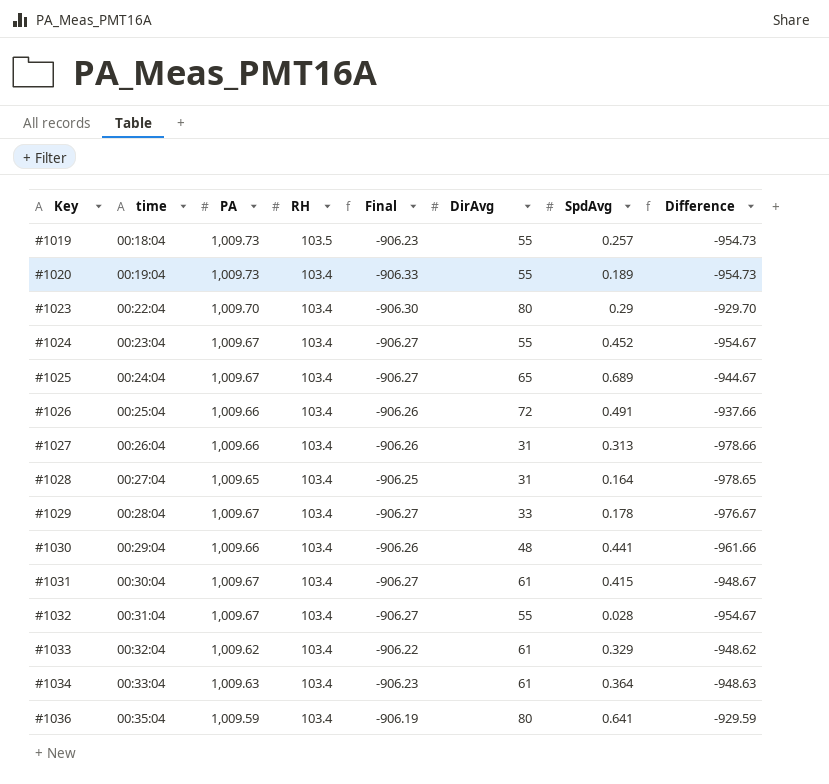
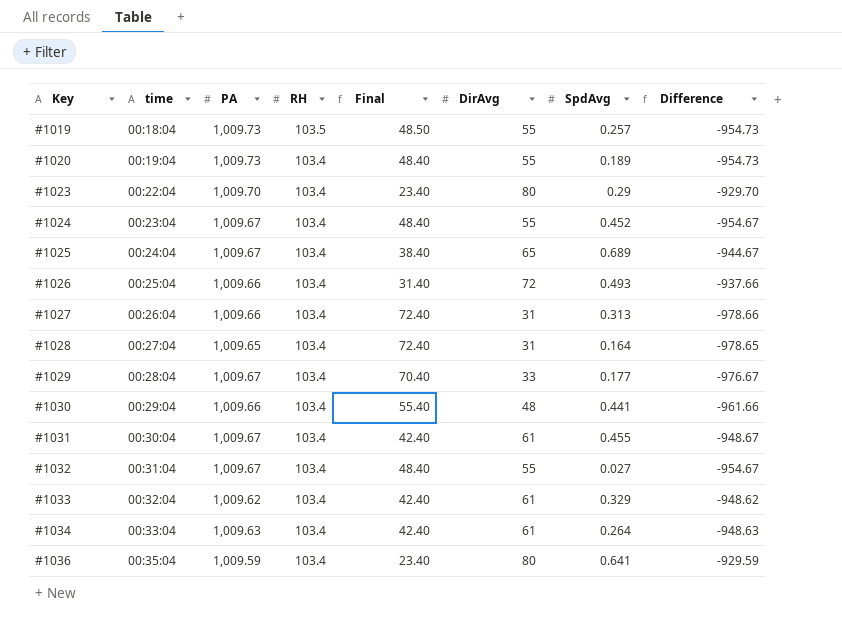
column Final | formula: [RH] - [PA] -> [RH] - [DirAvg]
#1026 | SpdAvg: 0.491 -> 0.493
#1029 | SpdAvg: 0.178 -> 0.177
#1031 | SpdAvg: 0.415 -> 0.455
#1032 | SpdAvg: 0.028 -> 0.027
#1034 | SpdAvg: 0.364 -> 0.264

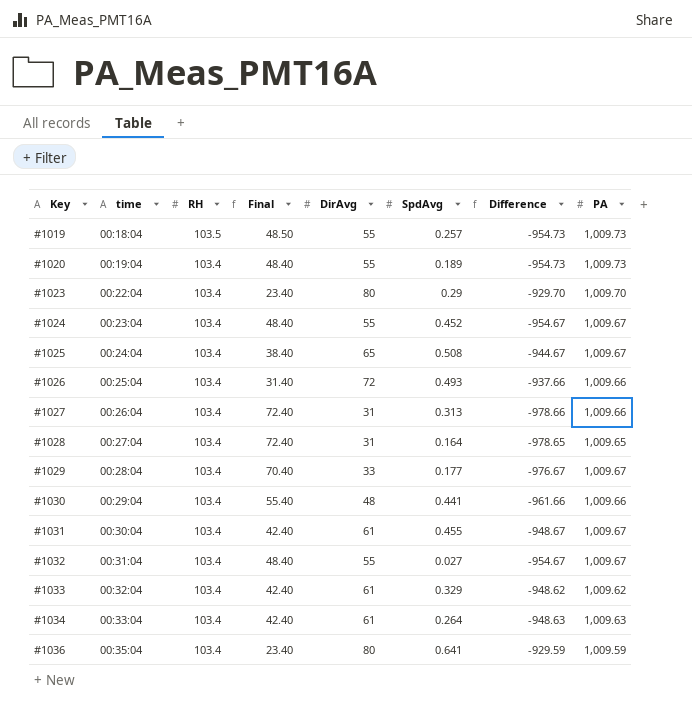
column PA | position: 3 -> 8
#1025 | SpdAvg: 0.689 -> 0.508

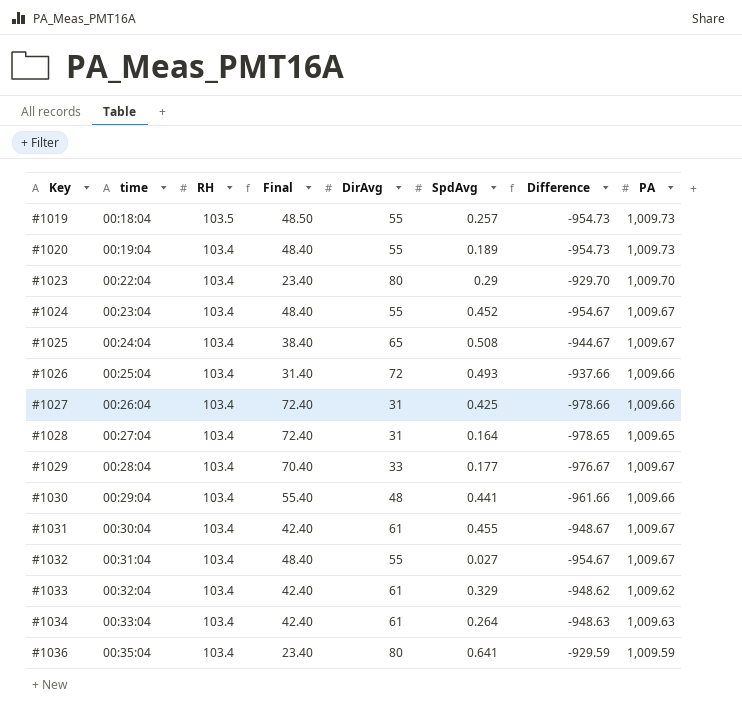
#1027 | SpdAvg: 0.313 -> 0.425

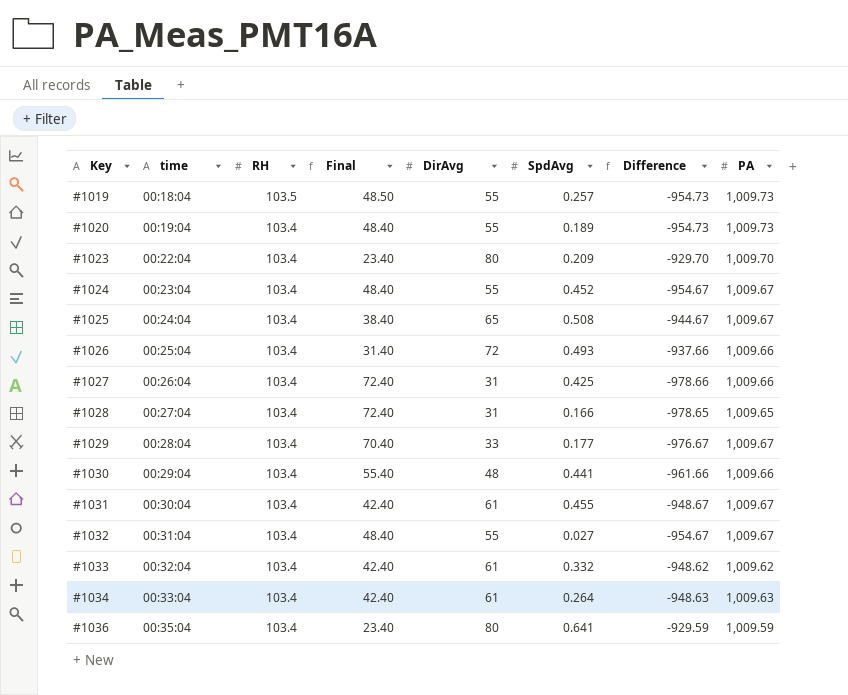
#1023 | SpdAvg: 0.29 -> 0.209
#1028 | SpdAvg: 0.164 -> 0.166
#1033 | SpdAvg: 0.329 -> 0.332

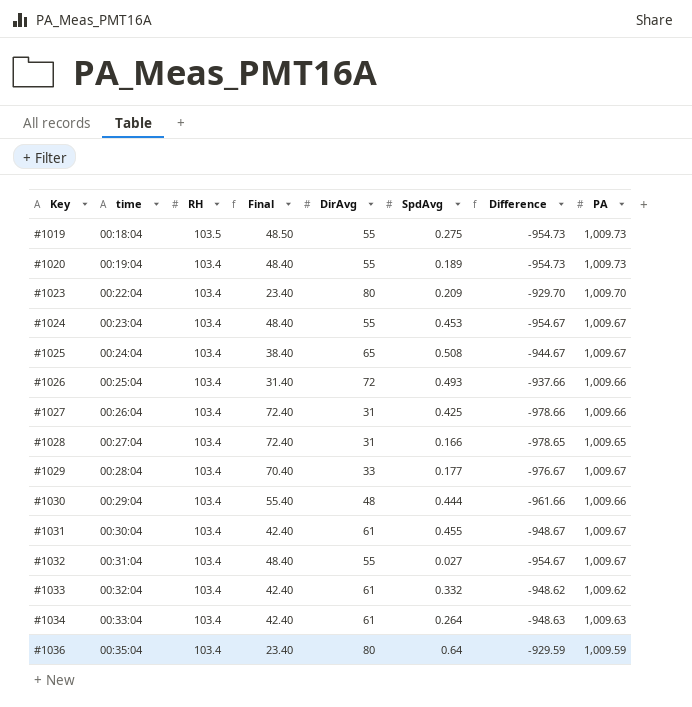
#1019 | SpdAvg: 0.257 -> 0.275
#1024 | SpdAvg: 0.452 -> 0.453
#1030 | SpdAvg: 0.441 -> 0.444
#1036 | SpdAvg: 0.641 -> 0.64

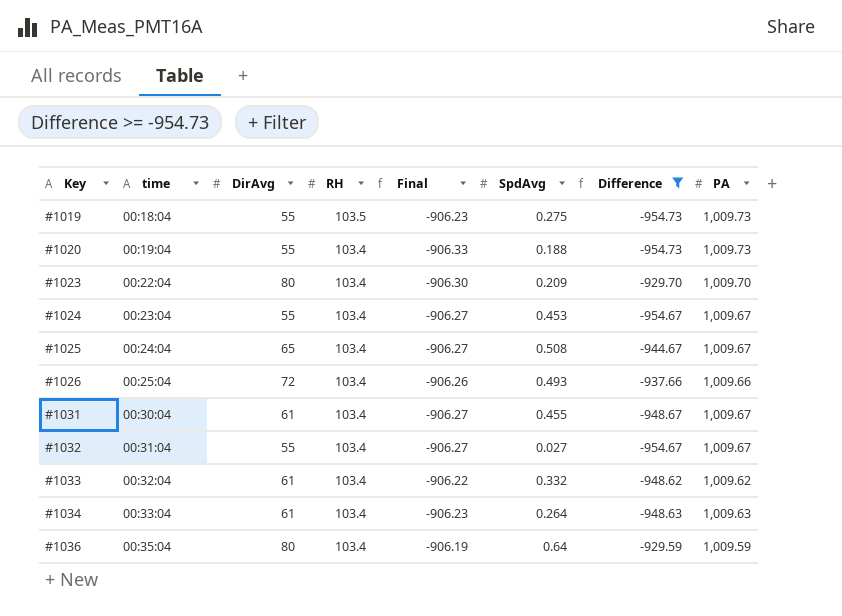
filter: none -> Difference >= -954.73
column DirAvg | position: 5 -> 3
column Final | formula: [RH] - [DirAvg] -> [RH] - [PA]
#1020 | SpdAvg: 0.189 -> 0.188

